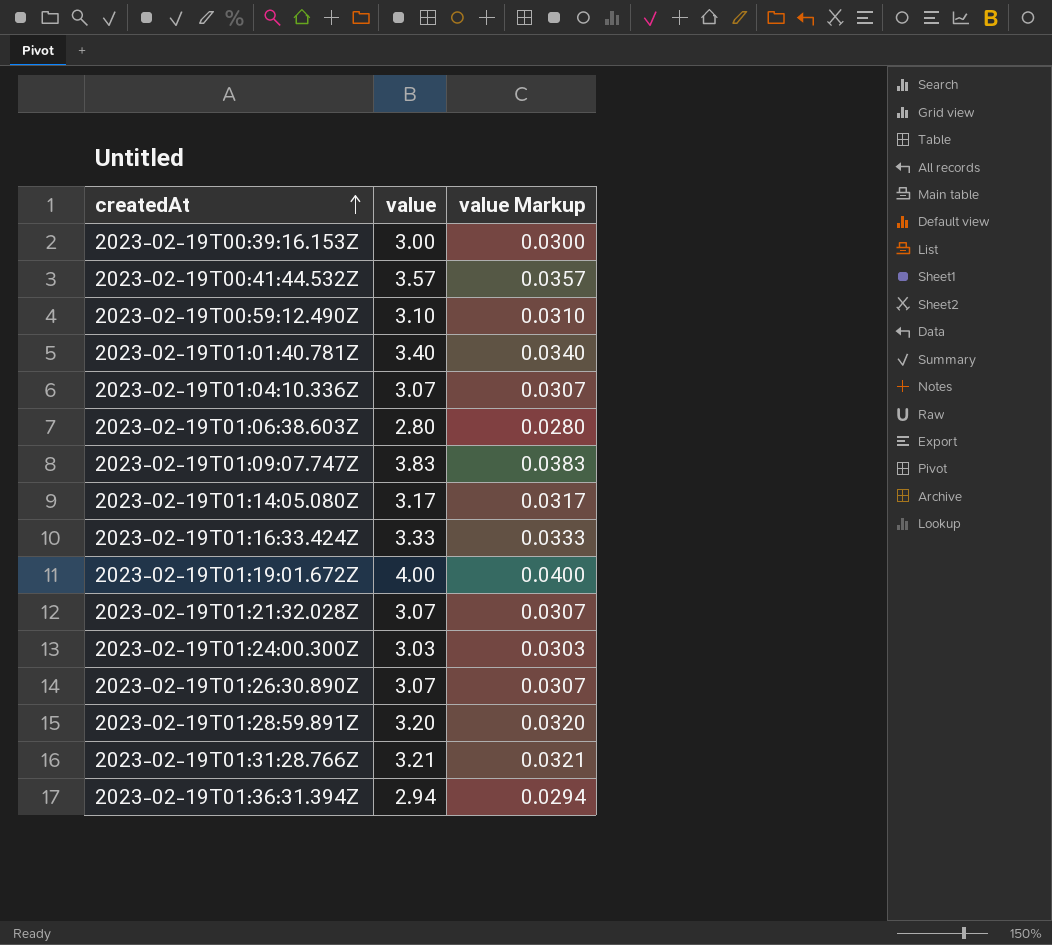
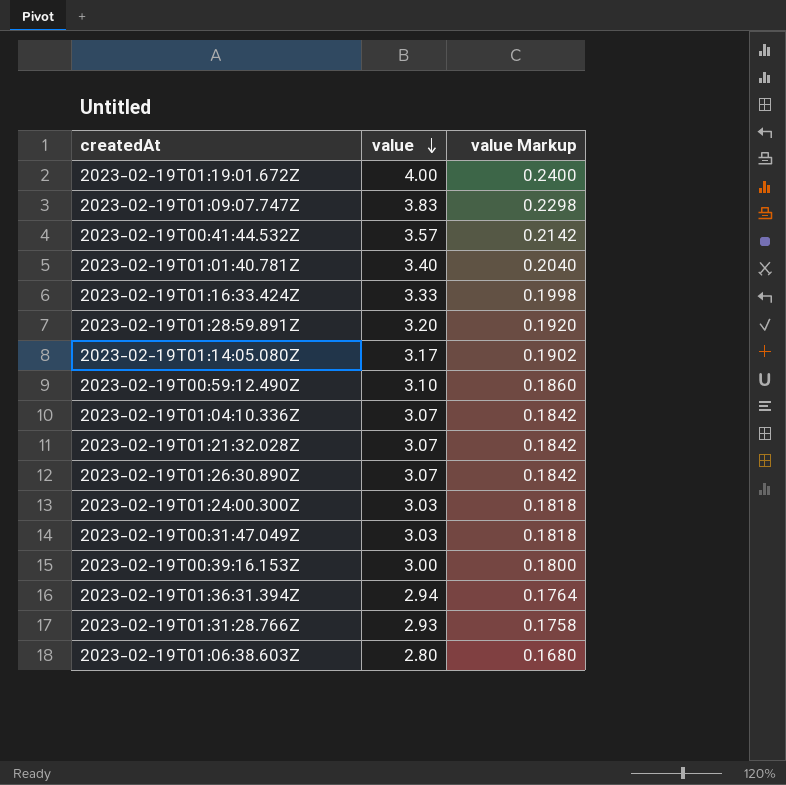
row order: createdAt ascending -> value descending
column value Markup | formula: [value] * 0.01 -> [value] * 0.06
row 2023-02-19T00:31:47.049Z: none -> 3.03 | 0.1818
2023-02-19T01:31:28.766Z | value: 3.21 -> 2.93

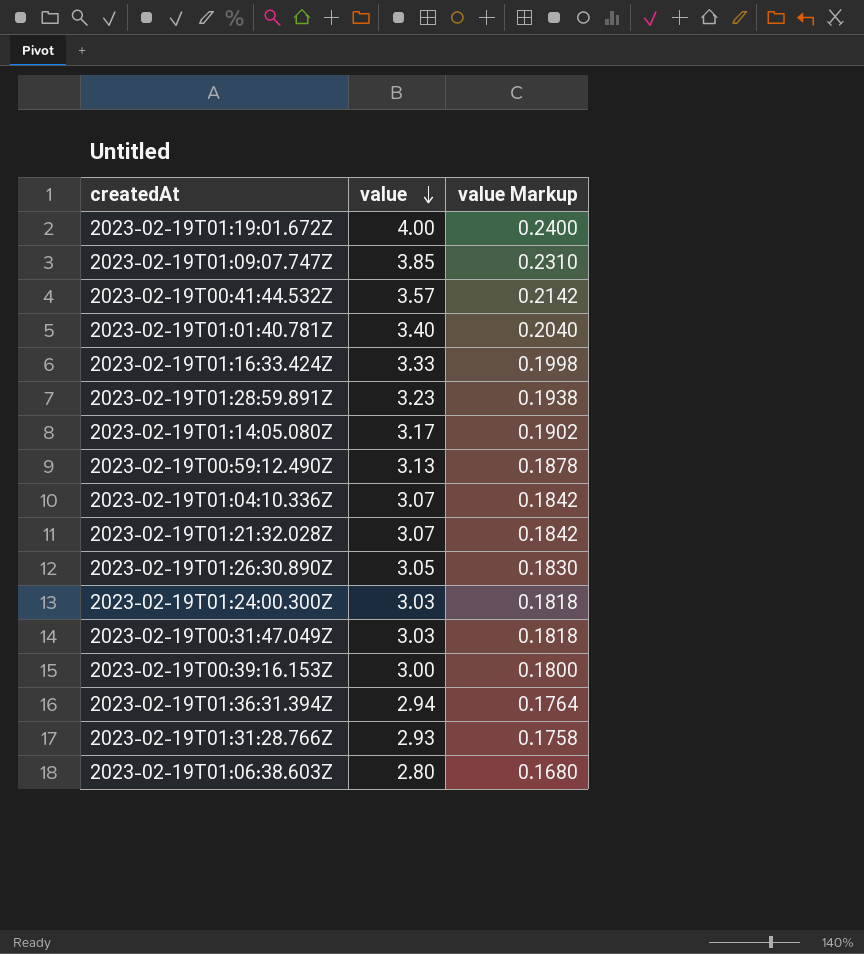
2023-02-19T01:09:07.747Z | value: 3.83 -> 3.85
2023-02-19T01:09:07.747Z | value Markup: 0.2298 -> 0.2310
2023-02-19T01:28:59.891Z | value: 3.20 -> 3.23
2023-02-19T01:28:59.891Z | value Markup: 0.1920 -> 0.1938
2023-02-19T00:59:12.490Z | value: 3.10 -> 3.13
2023-02-19T00:59:12.490Z | value Markup: 0.1860 -> 0.1878
2023-02-19T01:26:30.890Z | value: 3.07 -> 3.05
2023-02-19T01:26:30.890Z | value Markup: 0.1842 -> 0.1830

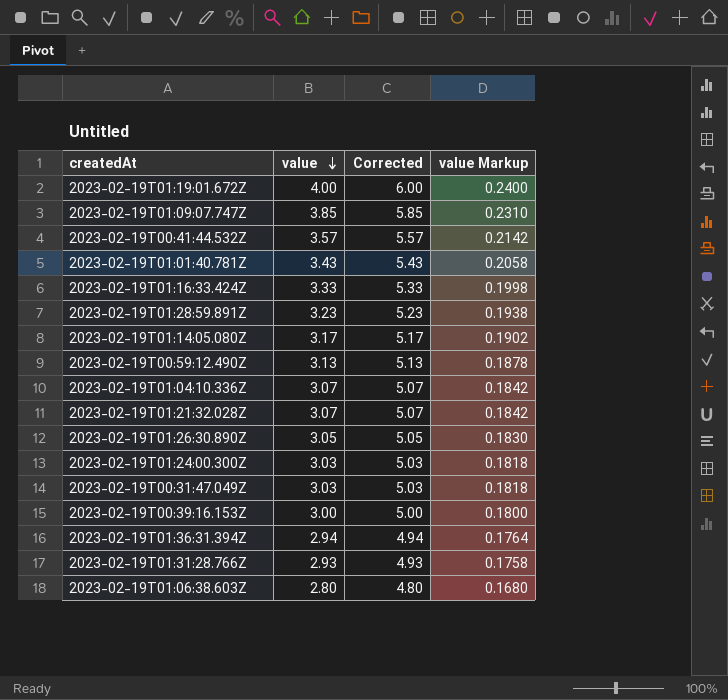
column Corrected | formula: none -> [value] + 2
2023-02-19T01:01:40.781Z | value: 3.40 -> 3.43
2023-02-19T01:01:40.781Z | value Markup: 0.2040 -> 0.2058

